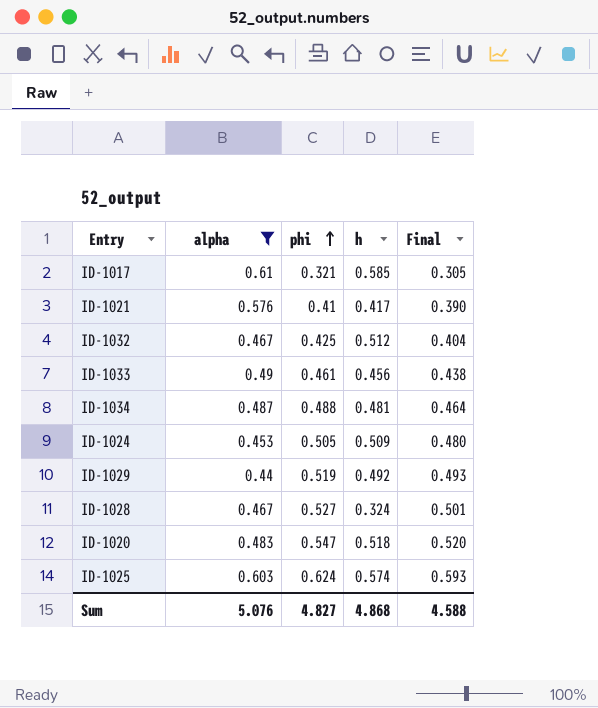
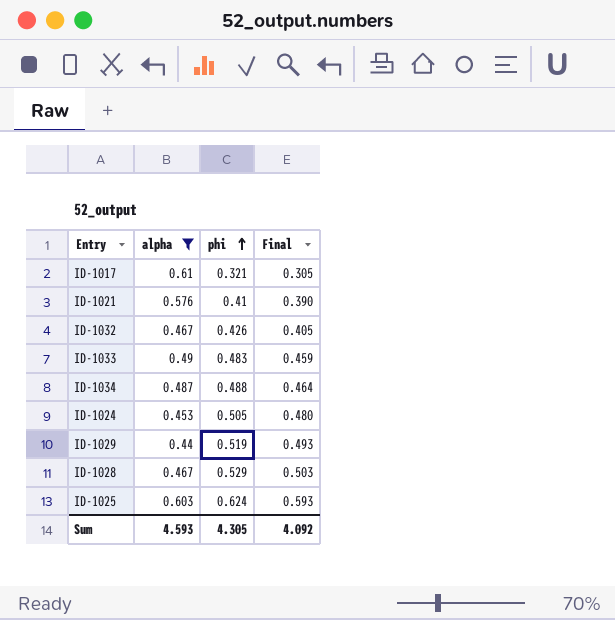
column h | position: 4 -> none
row ID-1020: 0.483 | 0.547 | 0.518 | 0.520 -> none
ID-1032 | phi: 0.425 -> 0.426
ID-1032 | Final: 0.404 -> 0.405
ID-1033 | phi: 0.461 -> 0.483
ID-1033 | Final: 0.438 -> 0.459
ID-1028 | phi: 0.527 -> 0.529
ID-1028 | Final: 0.501 -> 0.503
Sum | alpha: 5.076 -> 4.593
Sum | phi: 4.827 -> 4.305
Sum | Final: 4.588 -> 4.092

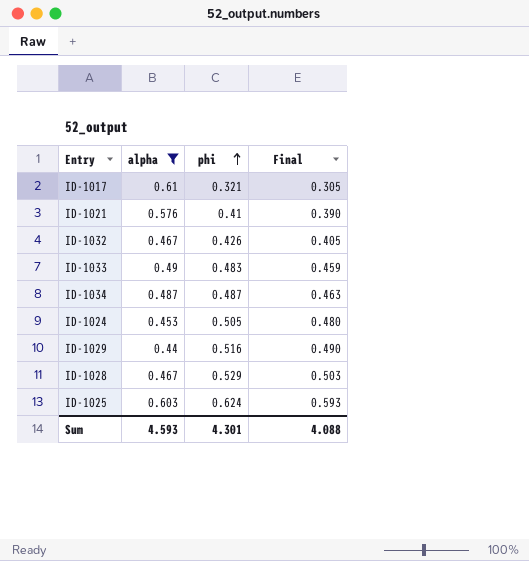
ID-1034 | phi: 0.488 -> 0.487
ID-1034 | Final: 0.464 -> 0.463
ID-1029 | phi: 0.519 -> 0.516
ID-1029 | Final: 0.493 -> 0.490
Sum | phi: 4.305 -> 4.301
Sum | Final: 4.092 -> 4.088

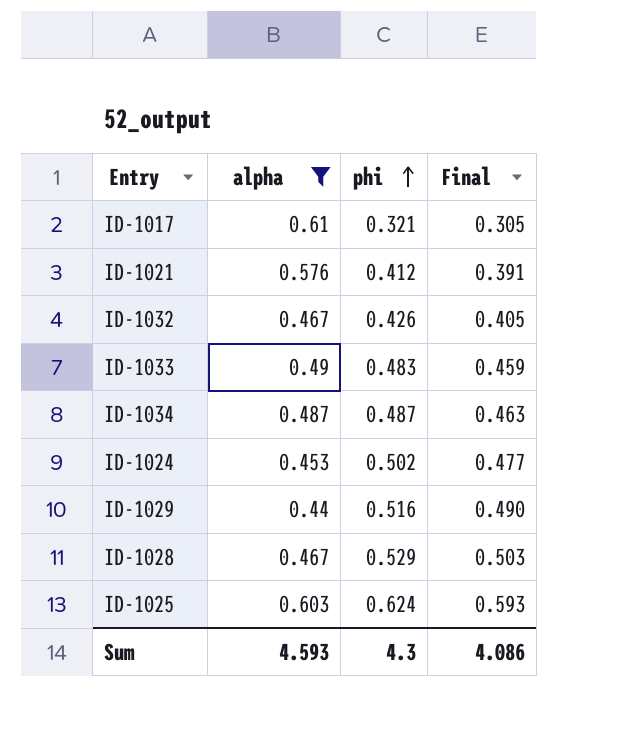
ID-1021 | phi: 0.41 -> 0.412
ID-1021 | Final: 0.390 -> 0.391
ID-1024 | phi: 0.505 -> 0.502
ID-1024 | Final: 0.480 -> 0.477
Sum | phi: 4.301 -> 4.3
Sum | Final: 4.088 -> 4.086

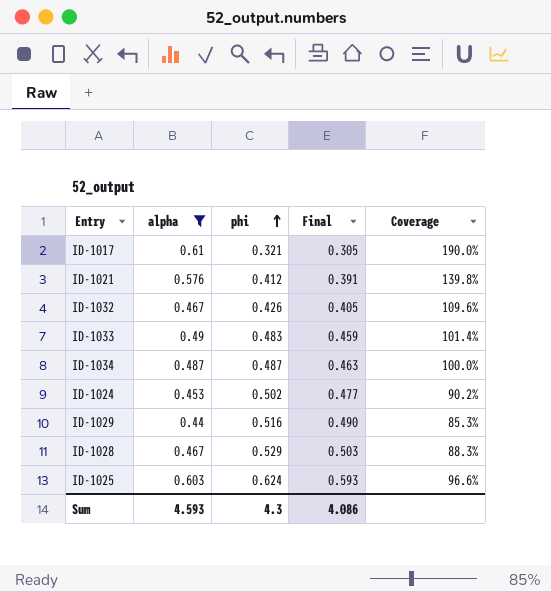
column Coverage | formula: none -> [alpha] / [phi]

